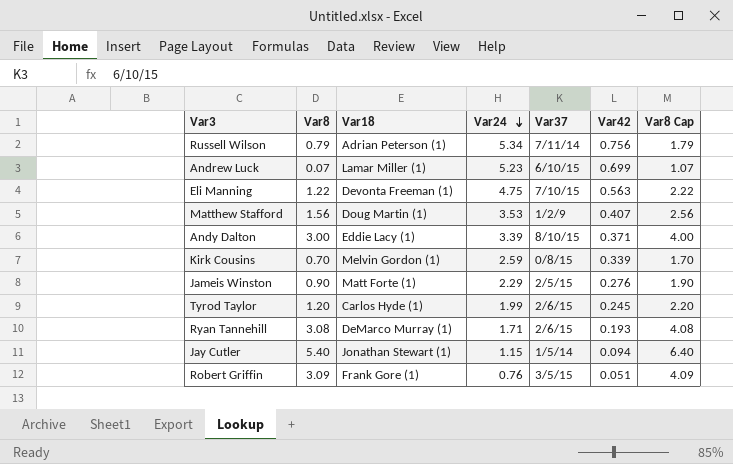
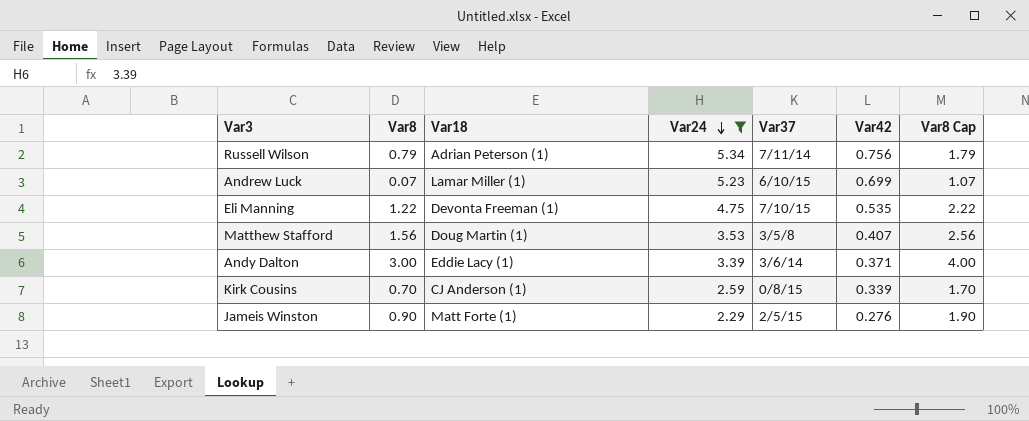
filter: none -> Var24 >= 2.29
Eli Manning | Var42: 0.563 -> 0.535
Matthew Stafford | Var37: 1/2/9 -> 3/5/8
Andy Dalton | Var37: 8/10/15 -> 3/6/14
Kirk Cousins | Var18: Melvin Gordon (1) -> CJ Anderson (1)

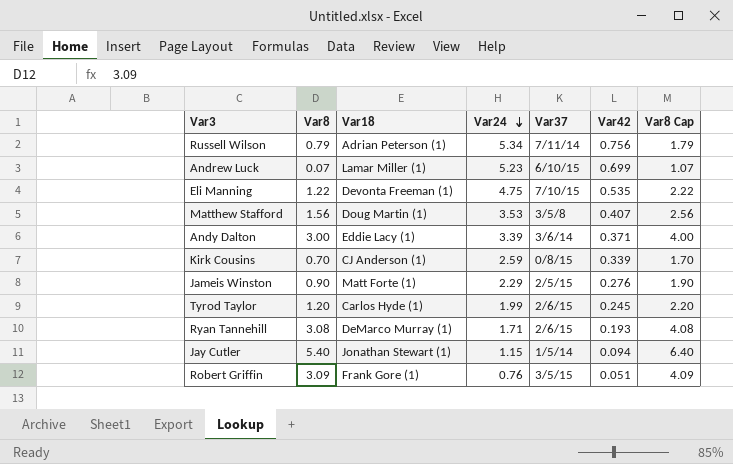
filter: Var24 >= 2.29 -> none

